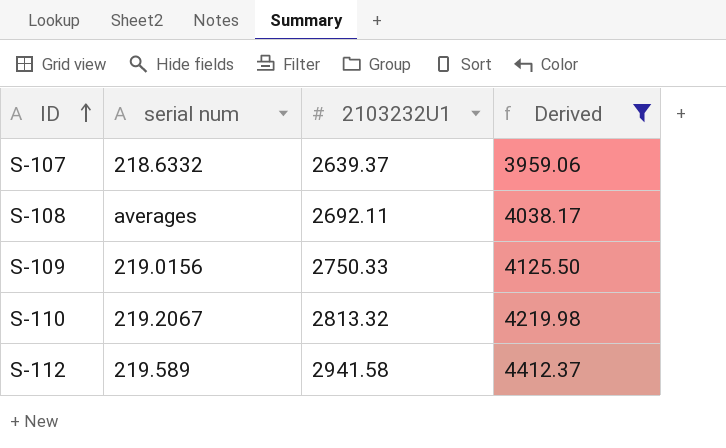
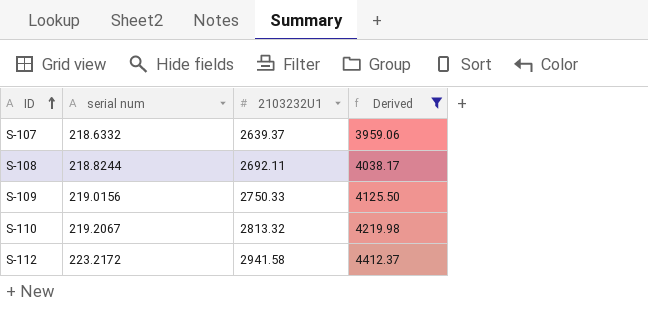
S-108 | serial num: averages -> 218.8244
S-112 | serial num: 219.589 -> 223.2172

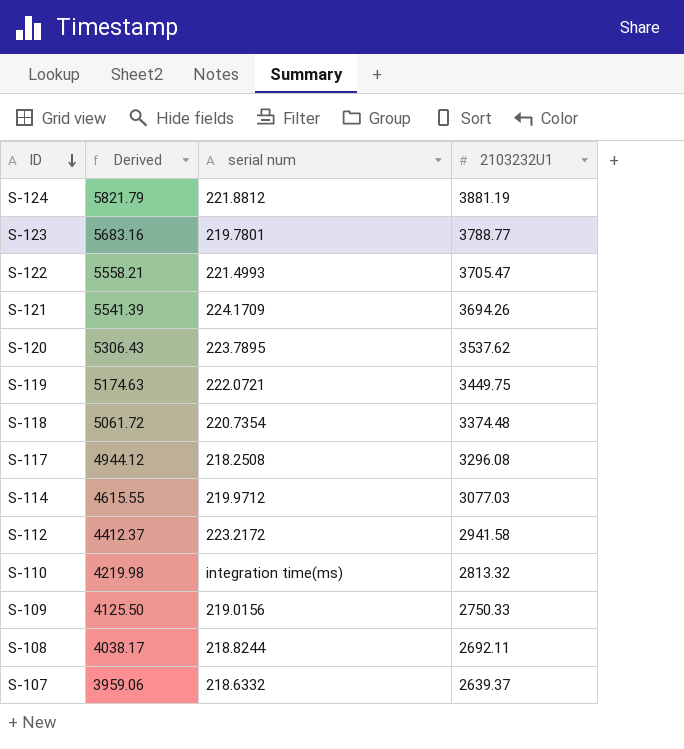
filter: Derived <= 4412.37 -> none
row order: ID ascending -> ID descending
column Derived | position: 4 -> 2
S-110 | serial num: 219.2067 -> integration time(ms)

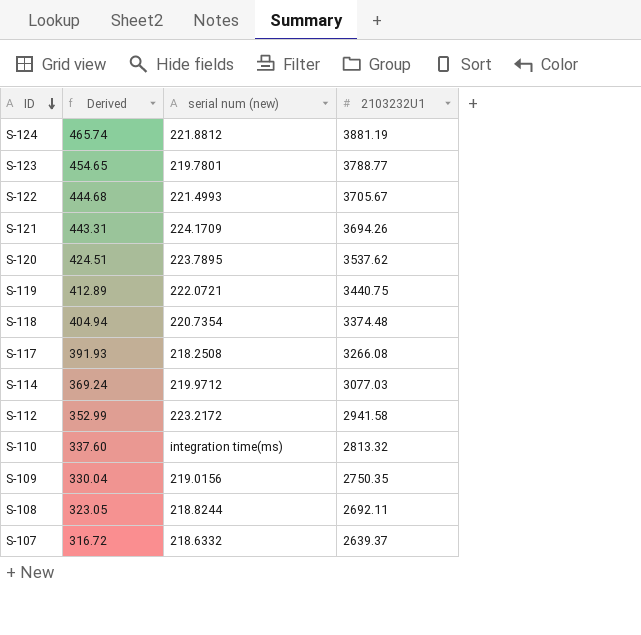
column Derived | formula: [2103232U1] * 1.5 -> [2103232U1] * 0.12
column name: serial num -> serial num (new)
S-122 | 2103232U1: 3705.47 -> 3705.67
S-119 | 2103232U1: 3449.75 -> 3440.75
S-117 | 2103232U1: 3296.08 -> 3266.08
S-109 | 2103232U1: 2750.33 -> 2750.35

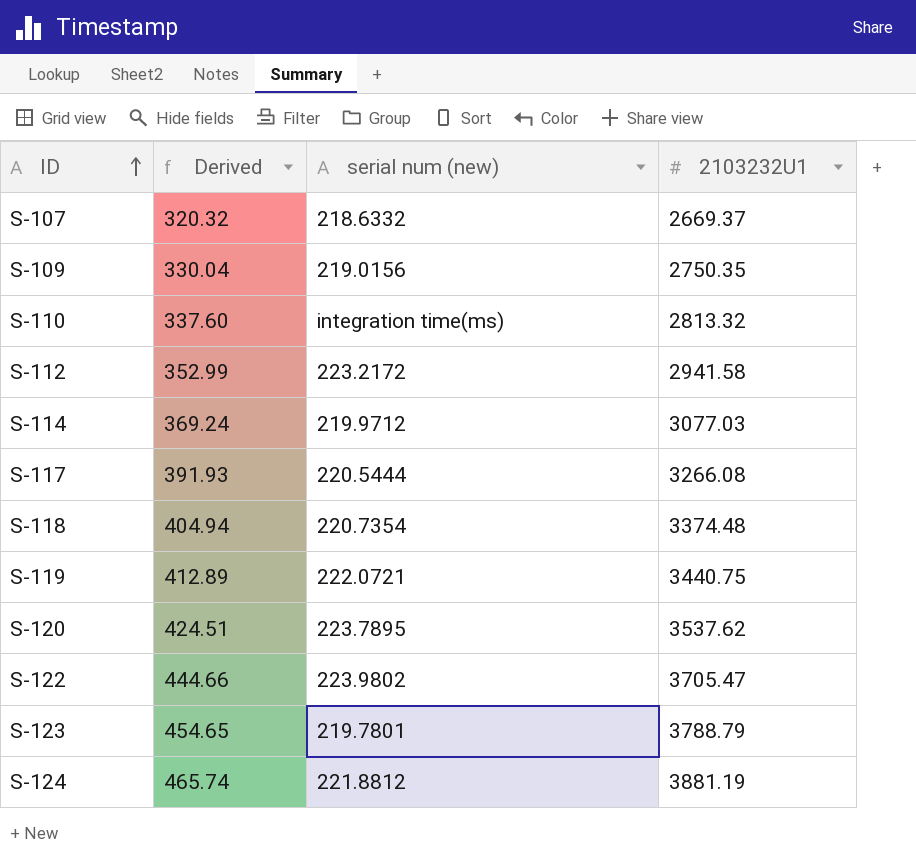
row order: ID descending -> ID ascending
row S-121: 443.31 | 224.1709 | 3694.26 -> none
row S-108: 323.05 | 218.8244 | 2692.11 -> none
S-107 | Derived: 316.72 -> 320.32
S-107 | 2103232U1: 2639.37 -> 2669.37
S-117 | serial num (new): 218.2508 -> 220.5444
S-122 | Derived: 444.68 -> 444.66
S-122 | serial num (new): 221.4993 -> 223.9802
S-122 | 2103232U1: 3705.67 -> 3705.47
S-123 | 2103232U1: 3788.77 -> 3788.79

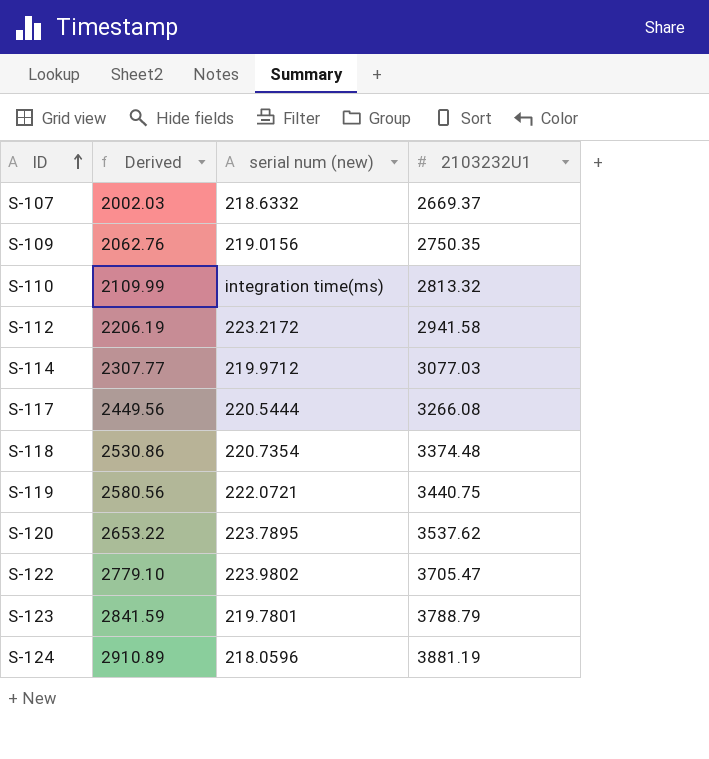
column Derived | formula: [2103232U1] * 0.12 -> [2103232U1] * 0.75
S-124 | serial num (new): 221.8812 -> 218.0596

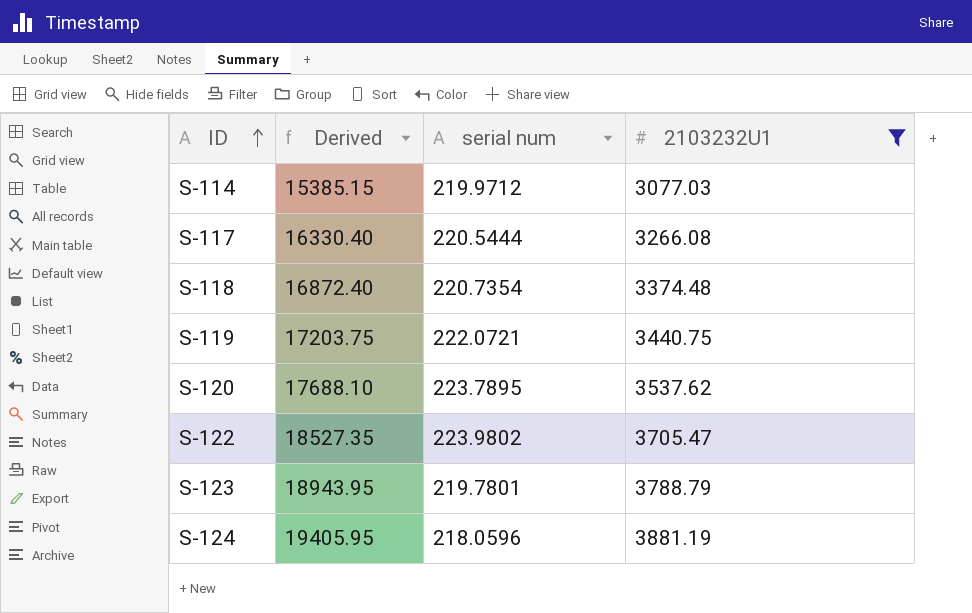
filter: none -> 2103232U1 >= 3077.03
column Derived | formula: [2103232U1] * 0.75 -> [2103232U1] * 5
column name: serial num (new) -> serial num

